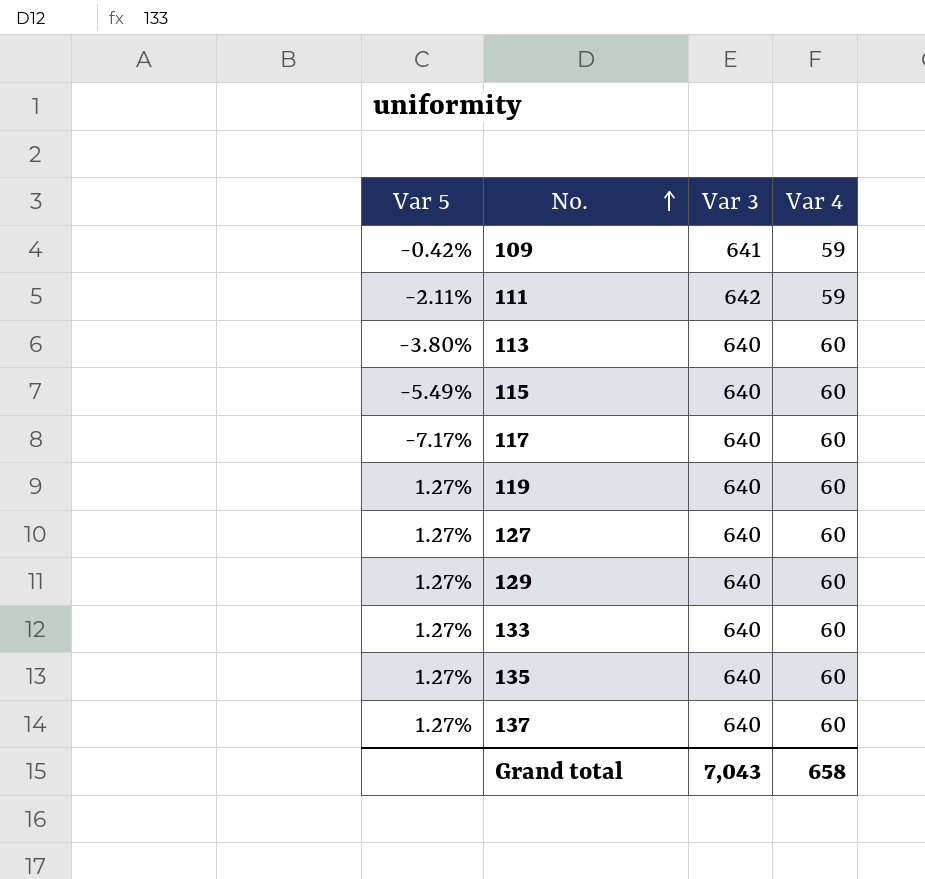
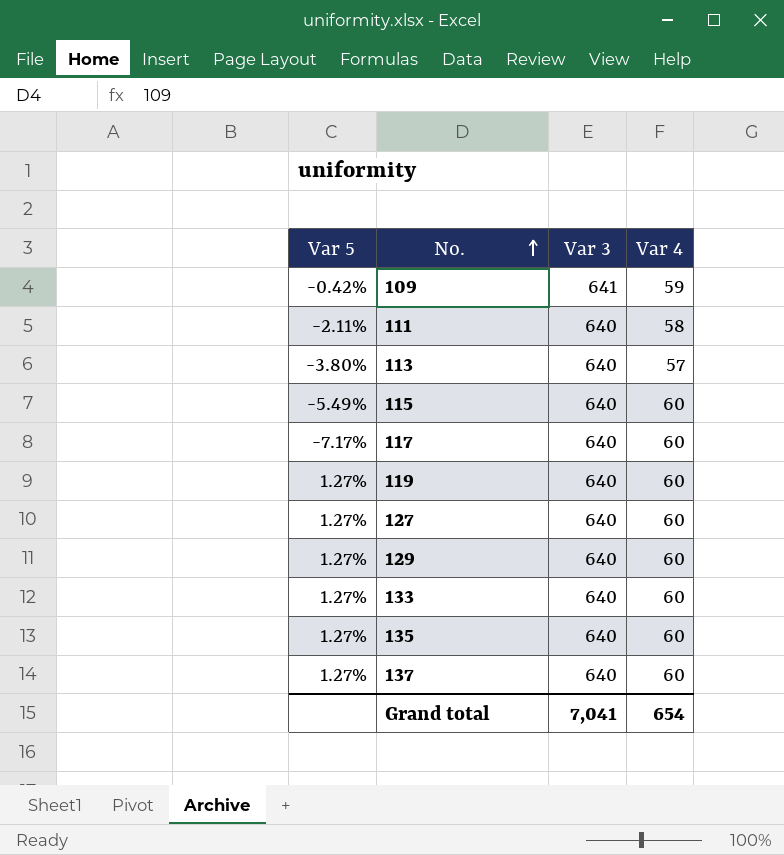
111 | Var 3: 642 -> 640
111 | Var 4: 59 -> 58
113 | Var 4: 60 -> 57
Grand total | Var 3: 7,043 -> 7,041
Grand total | Var 4: 658 -> 654

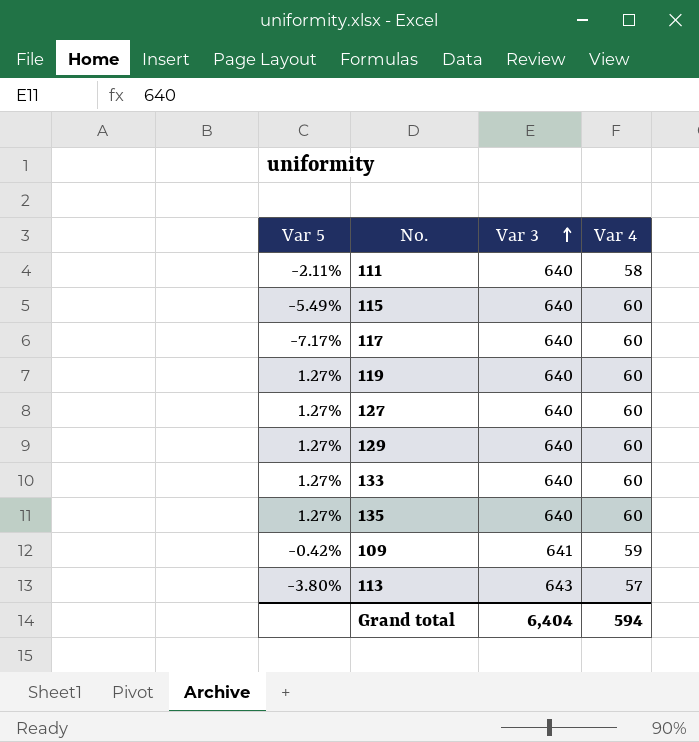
row order: No. ascending -> Var 3 ascending
row 137: 1.27% | 640 | 60 -> none
113 | Var 3: 640 -> 643
Grand total | Var 3: 7,041 -> 6,404
Grand total | Var 4: 654 -> 594

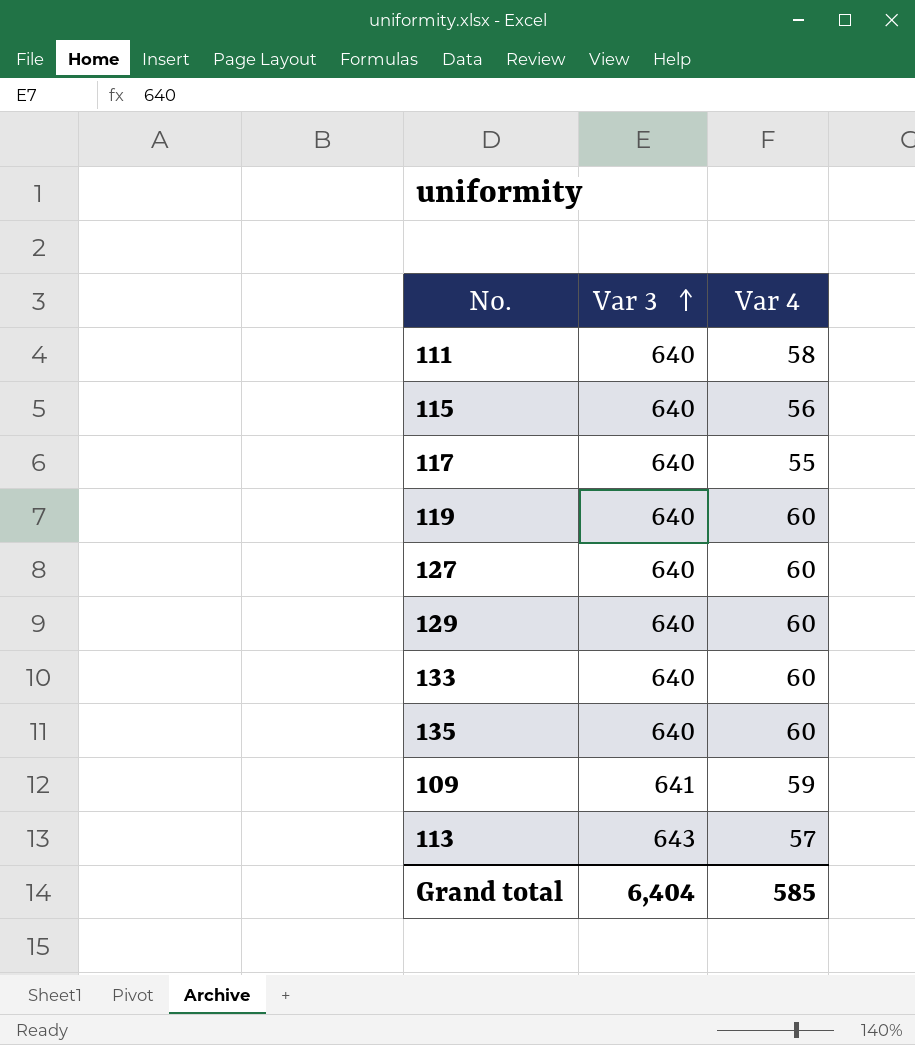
column Var 5 | position: 1 -> none
115 | Var 4: 60 -> 56
117 | Var 4: 60 -> 55
Grand total | Var 4: 594 -> 585

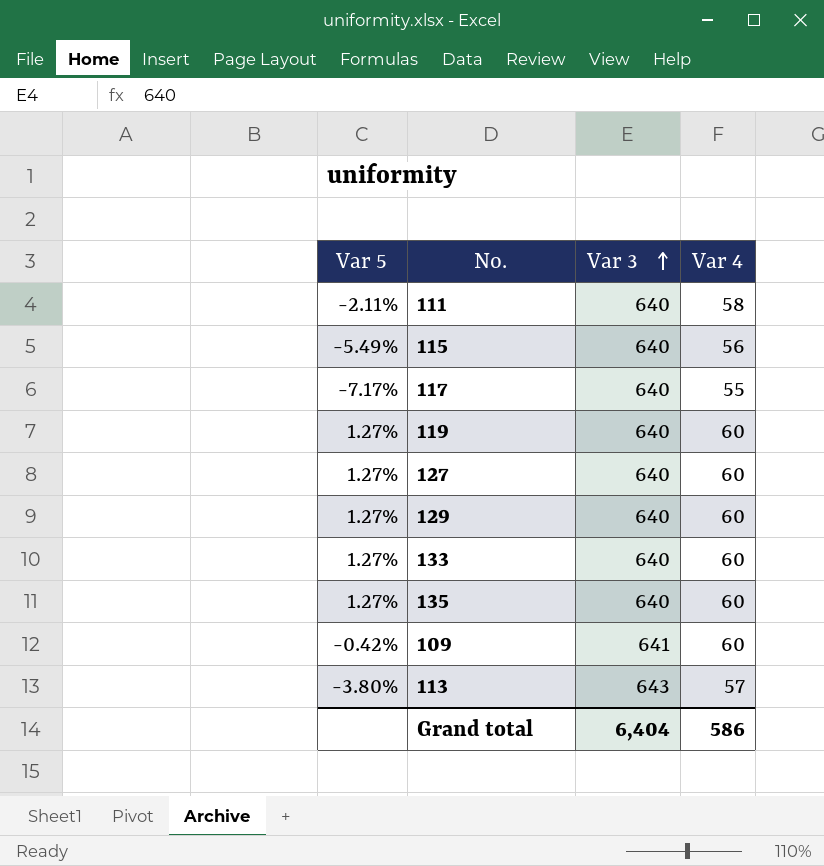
column Var 5 | position: none -> 1
109 | Var 4: 59 -> 60
Grand total | Var 4: 585 -> 586

